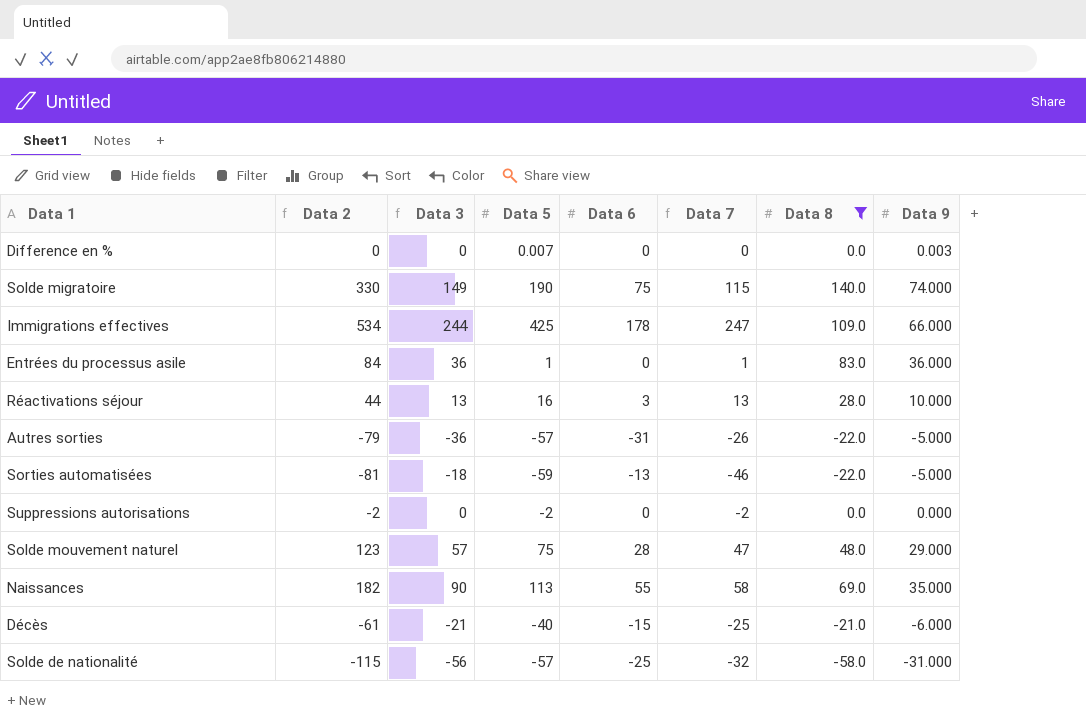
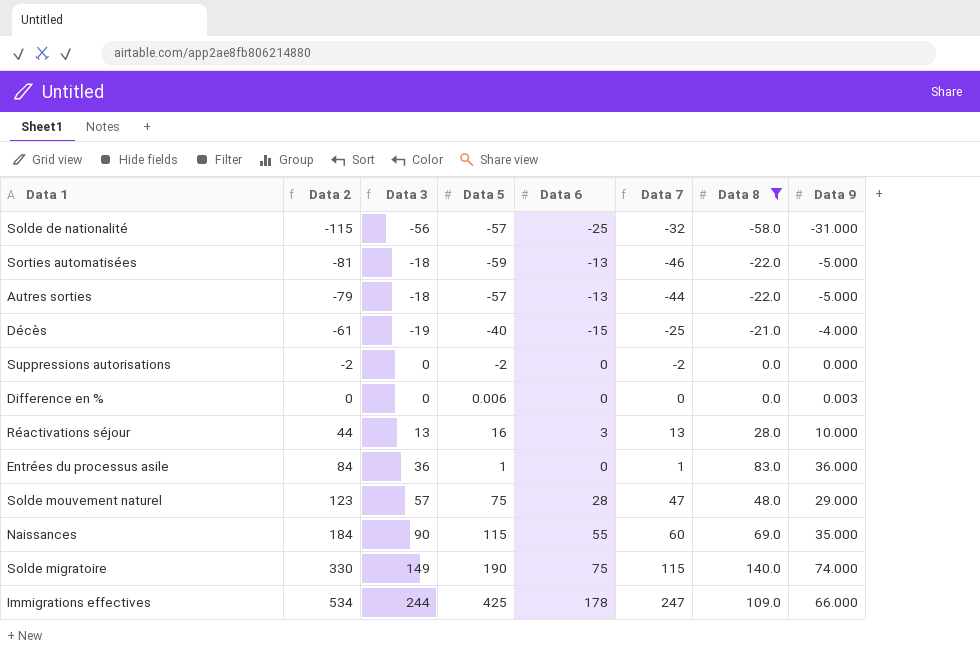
row order: none -> Data 2 ascending
Autres sorties | Data 3: -36 -> -18
Autres sorties | Data 6: -31 -> -13
Autres sorties | Data 7: -26 -> -44
Décès | Data 3: -21 -> -19
Décès | Data 9: -6.000 -> -4.000
Difference en % | Data 5: 0.007 -> 0.006
Naissances | Data 2: 182 -> 184
Naissances | Data 5: 113 -> 115
Naissances | Data 7: 58 -> 60

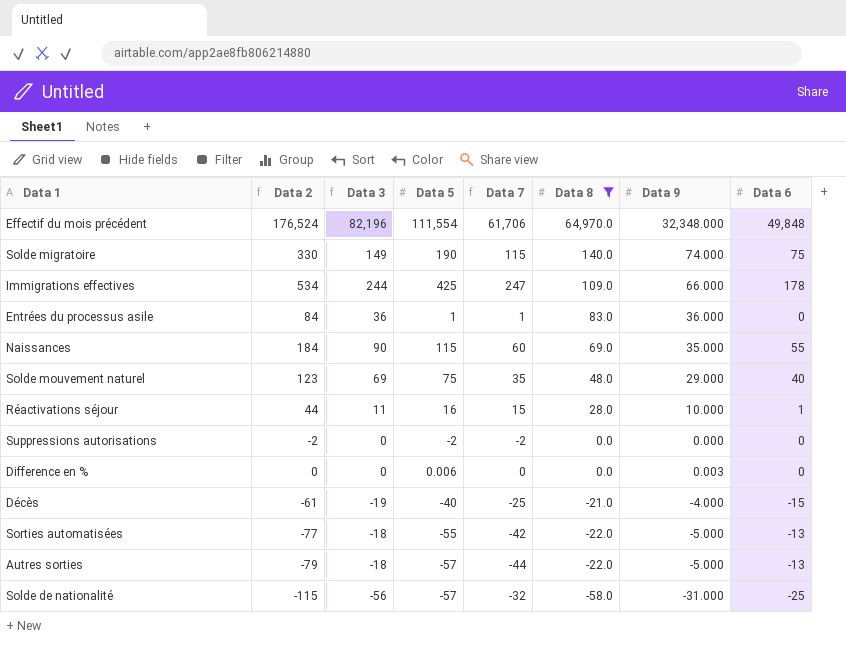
row order: Data 2 ascending -> Data 8 descending
column Data 6 | position: 5 -> 8
row Effectif du mois précédent: none -> 176,524 | 82,196 | 111,554 | 61,706 | 64,970.0 | 32,348.000 | 49,848
Solde mouvement naturel | Data 3: 57 -> 69
Solde mouvement naturel | Data 7: 47 -> 35
Solde mouvement naturel | Data 6: 28 -> 40
Réactivations séjour | Data 3: 13 -> 11
Réactivations séjour | Data 7: 13 -> 15
Réactivations séjour | Data 6: 3 -> 1
Sorties automatisées | Data 2: -81 -> -77
Sorties automatisées | Data 5: -59 -> -55
Sorties automatisées | Data 7: -46 -> -42

